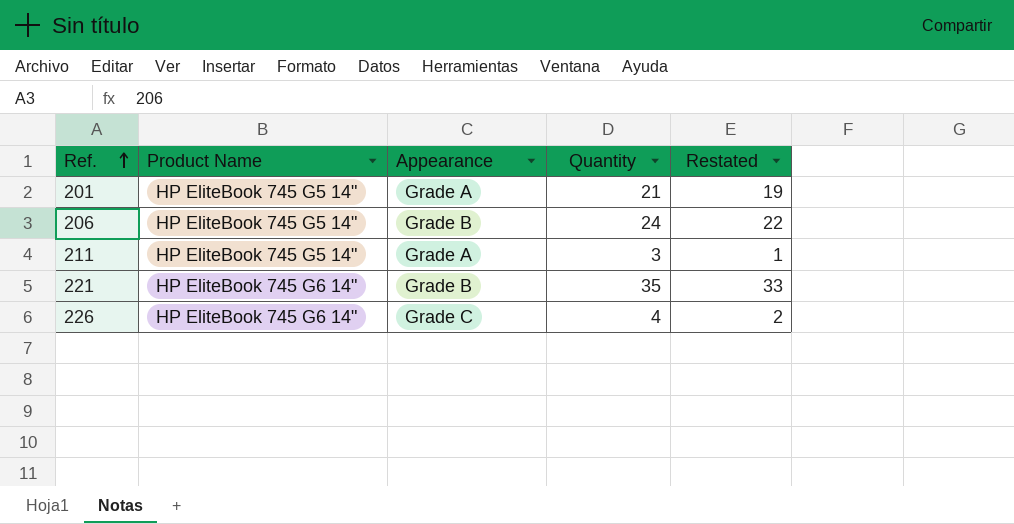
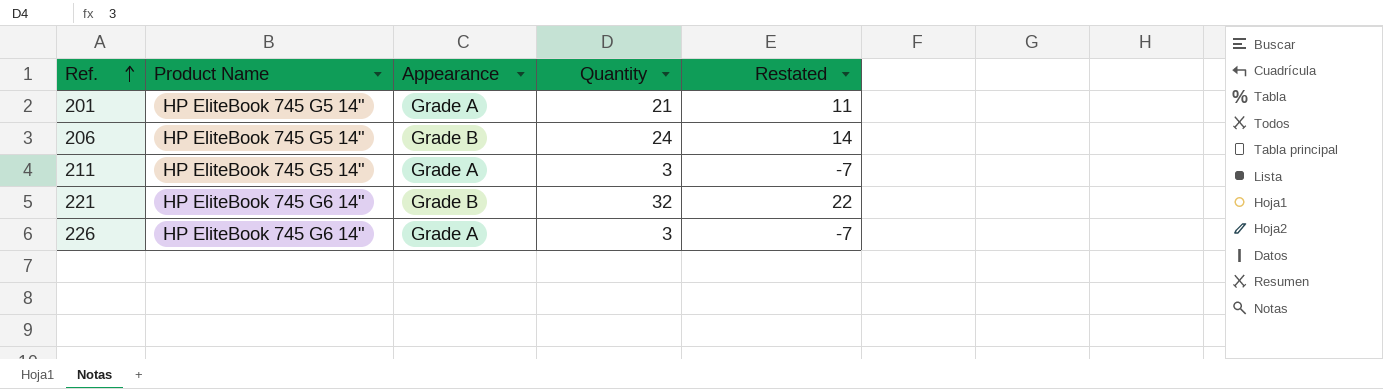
column Restated | formula: [Quantity] - 2 -> [Quantity] - 10
221 | Quantity: 35 -> 32
226 | Appearance: Grade C -> Grade A
226 | Quantity: 4 -> 3

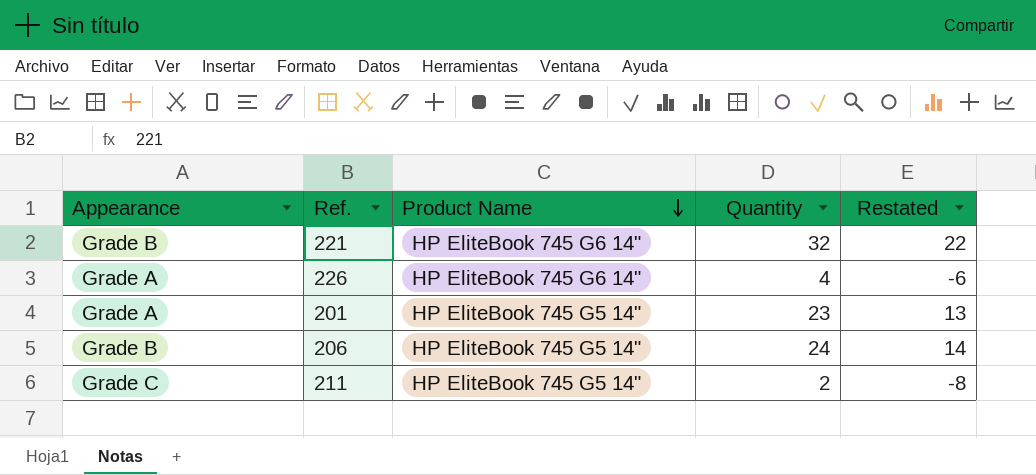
row order: Ref. ascending -> Product Name descending
column Appearance | position: 3 -> 1
226 | Quantity: 3 -> 4
226 | Restated: -7 -> -6
201 | Quantity: 21 -> 23
201 | Restated: 11 -> 13
211 | Appearance: Grade A -> Grade C
211 | Quantity: 3 -> 2
211 | Restated: -7 -> -8

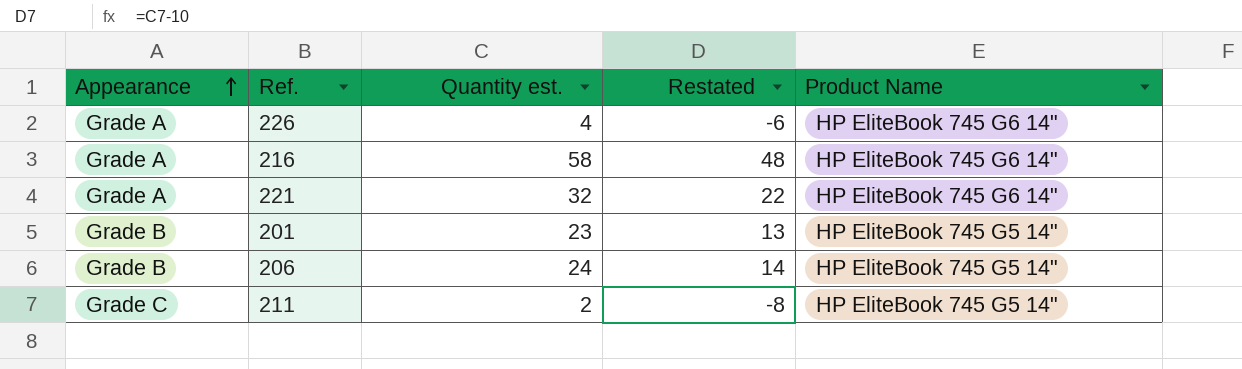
row order: Product Name descending -> Appearance ascending
column name: Quantity -> Quantity est.
column Product Name | position: 3 -> 5
row 216: none -> Grade A | 58 | 48 | HP EliteBook 745 G6 14"
221 | Appearance: Grade B -> Grade A
201 | Appearance: Grade A -> Grade B

